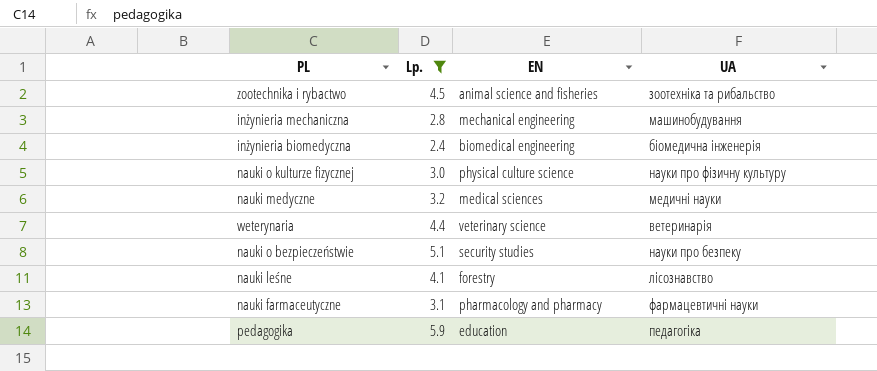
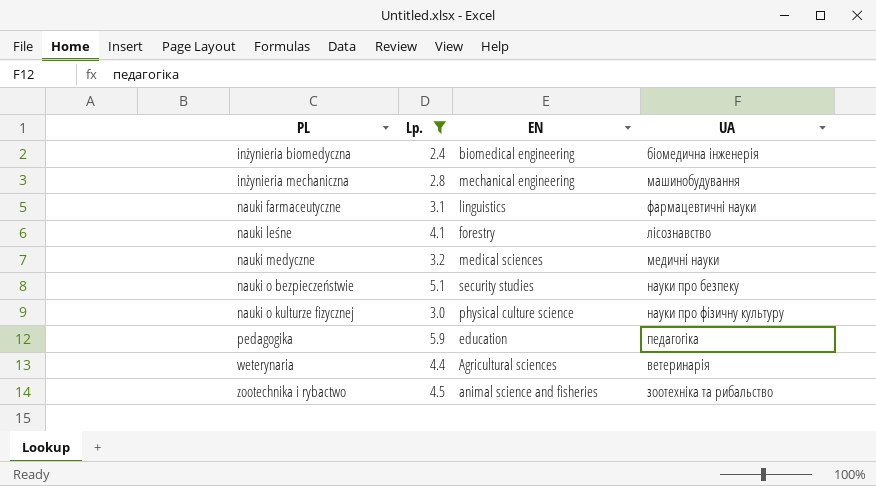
row order: none -> PL ascending
nauki farmaceutyczne | EN: pharmacology and pharmacy -> linguistics
weterynaria | EN: veterinary science -> Agricultural sciences

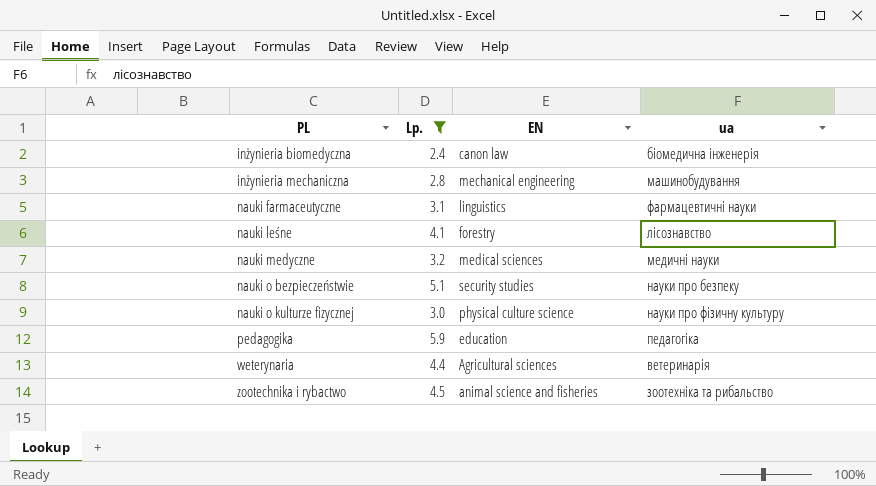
column name: UA -> ua
inżynieria biomedyczna | EN: biomedical engineering -> canon law

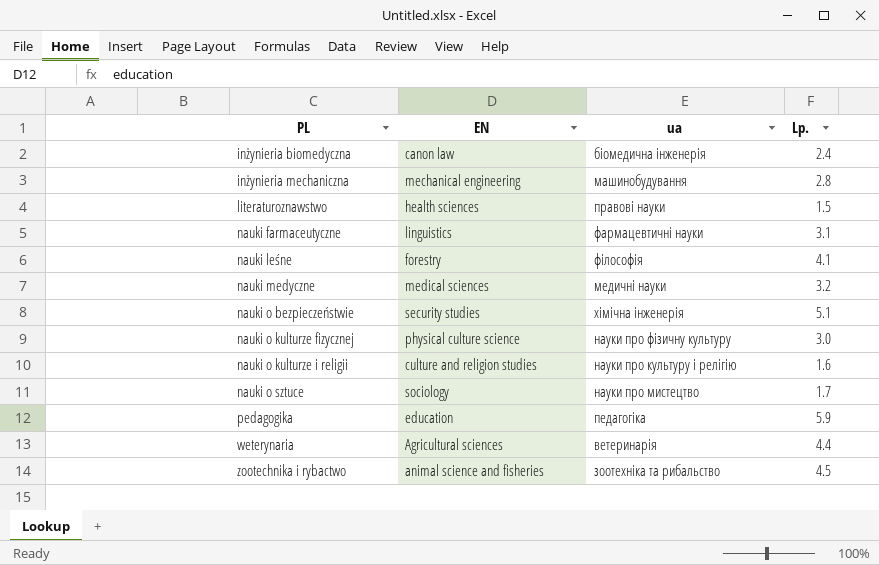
filter: Lp. >= 2.4 -> none
column Lp. | position: 2 -> 4
nauki leśne | ua: лісознавство -> філософія
nauki o bezpieczeństwie | ua: науки про безпеку -> хімічна інженерія

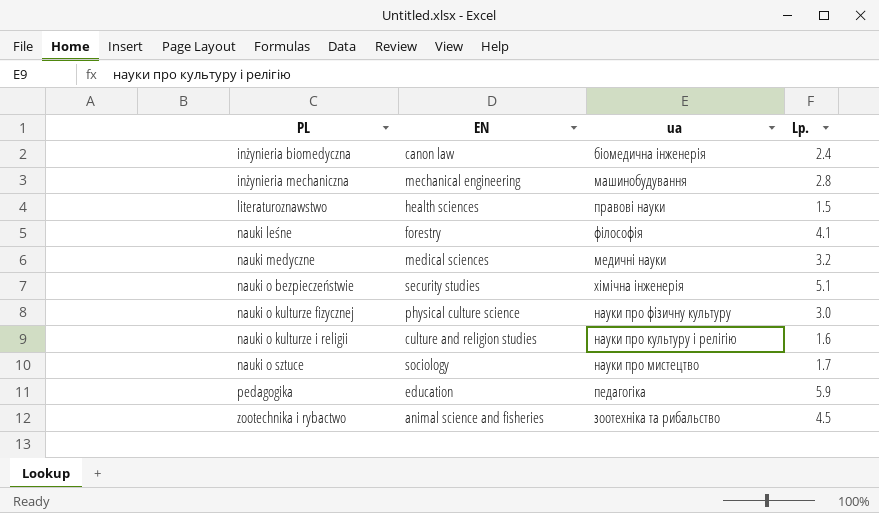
row nauki farmaceutyczne: linguistics | фармацевтичні науки | 3.1 -> none
row weterynaria: Agricultural sciences | ветеринарія | 4.4 -> none

